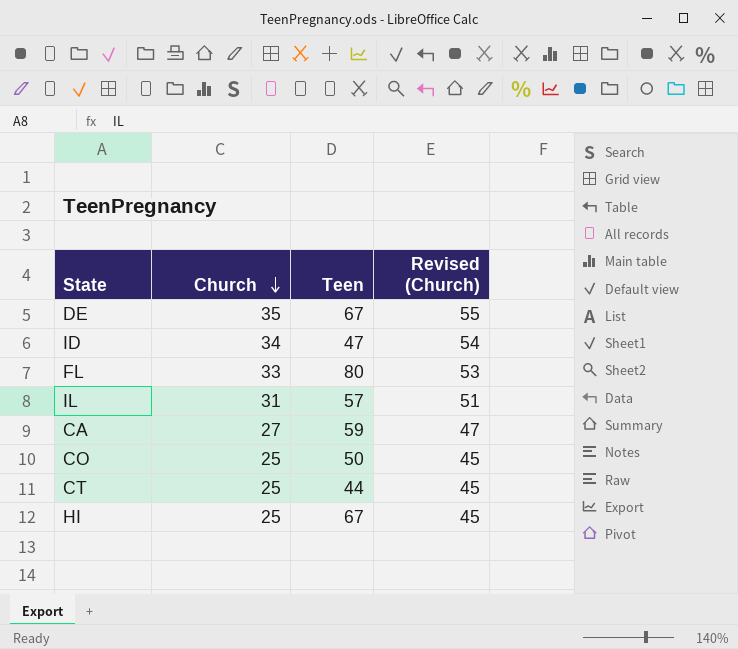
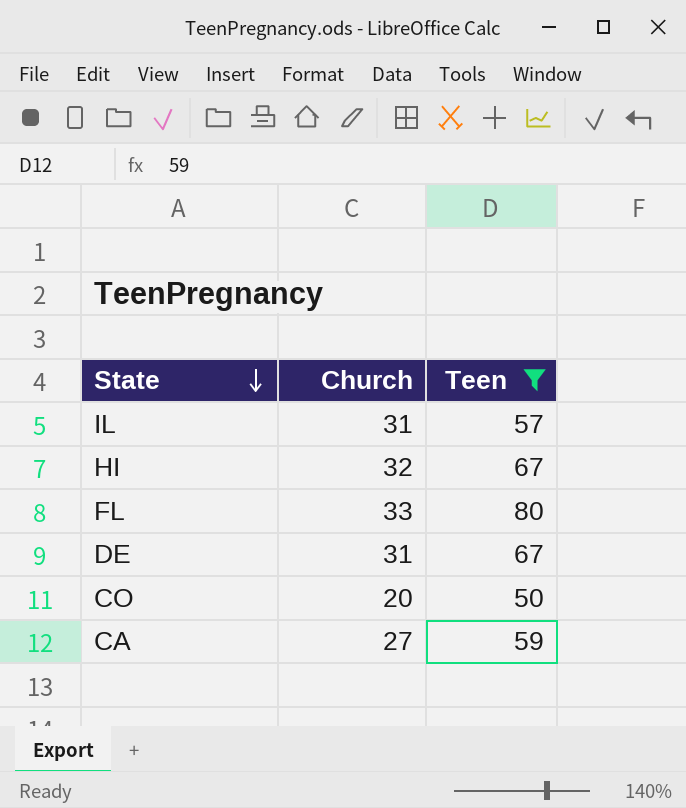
filter: none -> Teen >= 50
row order: Church descending -> State descending
column Revised (Church) | formula: [Church] + 20 -> none
HI | Church: 25 -> 32
DE | Church: 35 -> 31
CO | Church: 25 -> 20

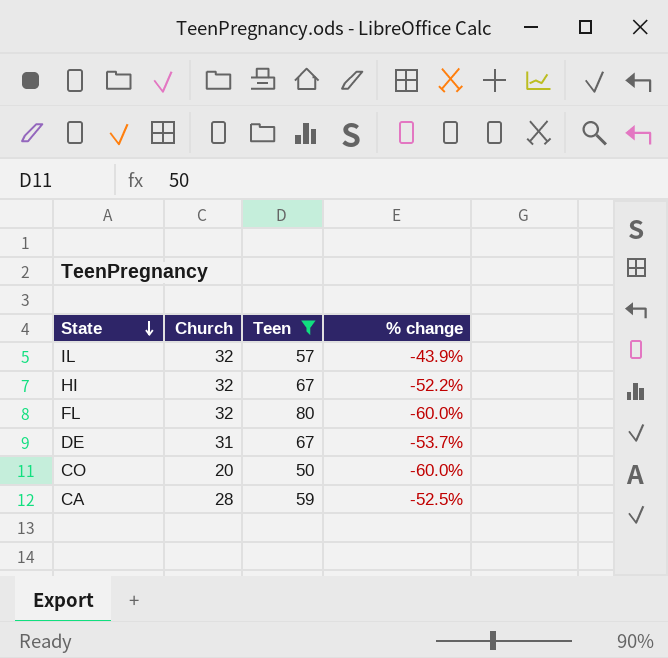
column % change | formula: none -> ([Church] - [Teen]) / [Teen]
IL | Church: 31 -> 32
FL | Church: 33 -> 32
CA | Church: 27 -> 28

